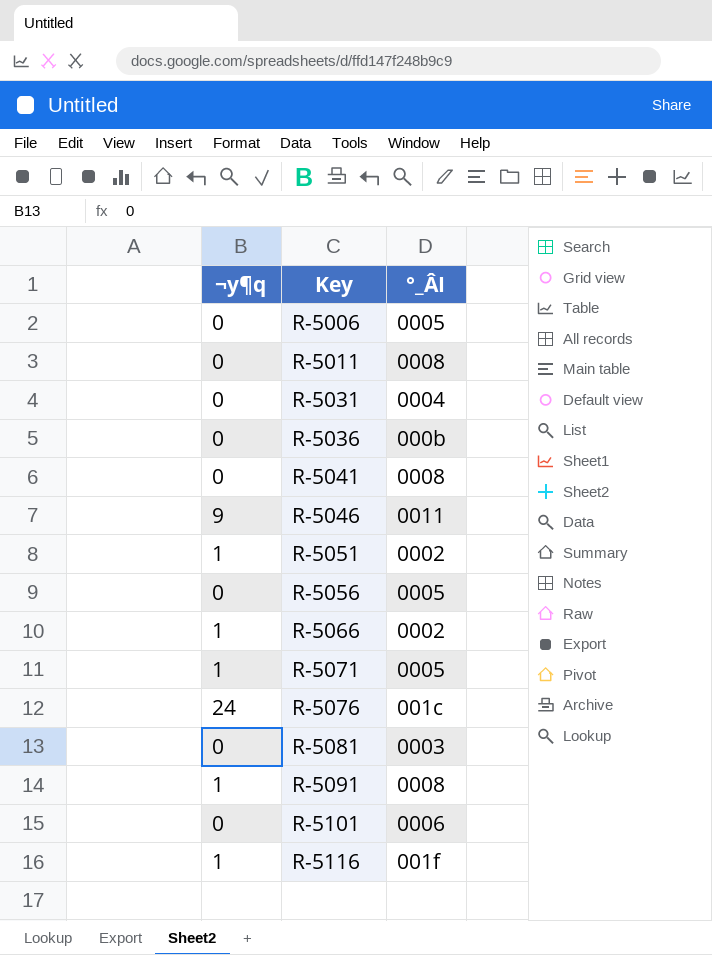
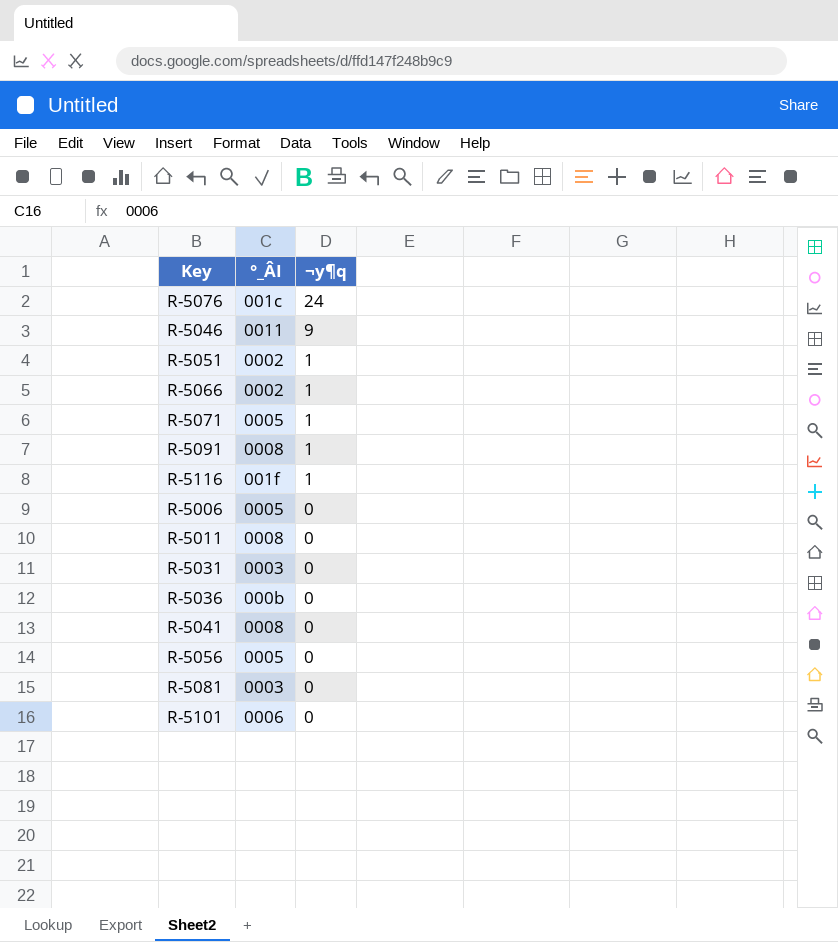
row order: Key ascending -> ¬y¶q descending
column ¬y¶q | position: 1 -> 3
R-5031 | °_ÂI: 0004 -> 0003

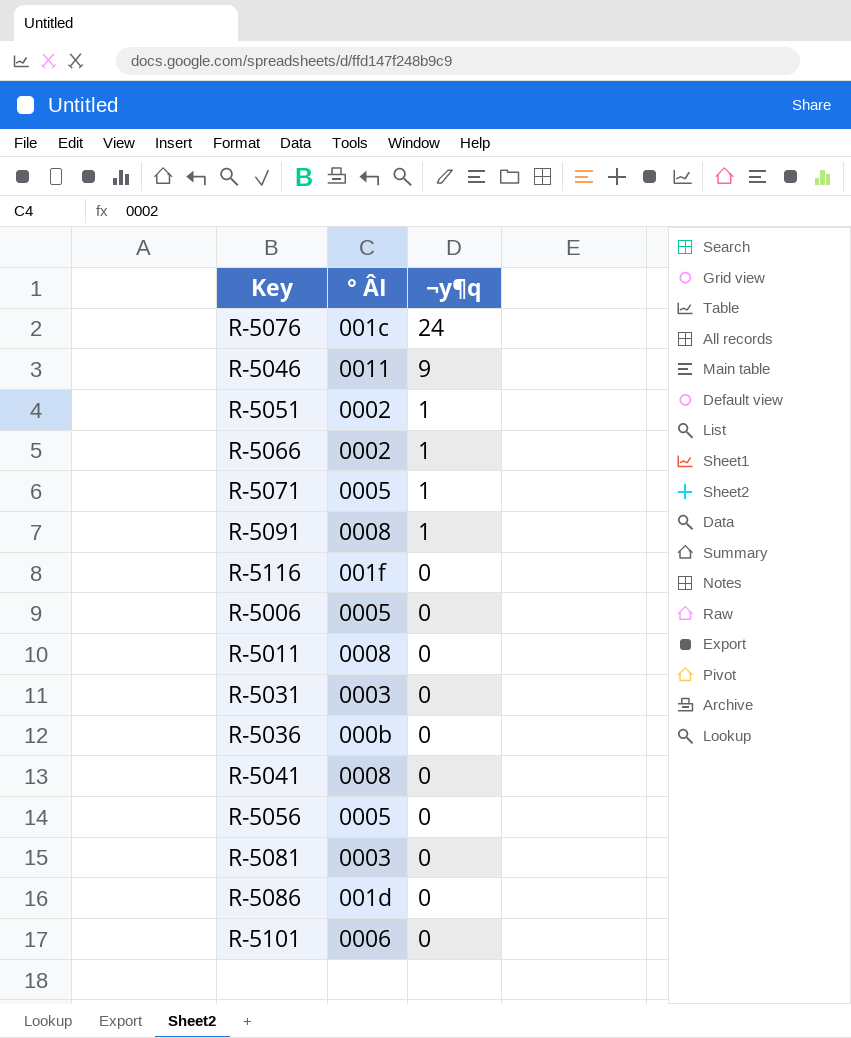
column name: °_ÂI -> ° ÂI
R-5116 | ¬y¶q: 1 -> 0
row R-5086: none -> 001d | 0

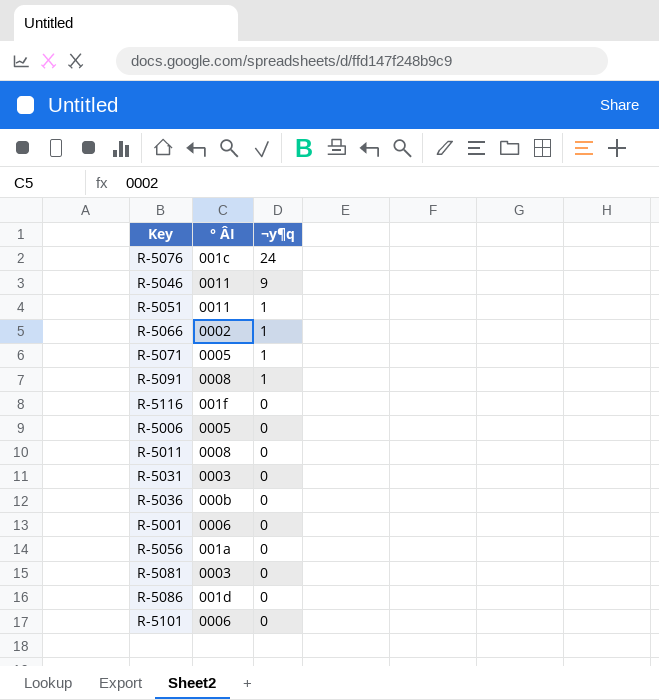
row R-5041: 0008 | 0 -> none
R-5051 | ° ÂI: 0002 -> 0011
row R-5001: none -> 0006 | 0
R-5056 | ° ÂI: 0005 -> 001a

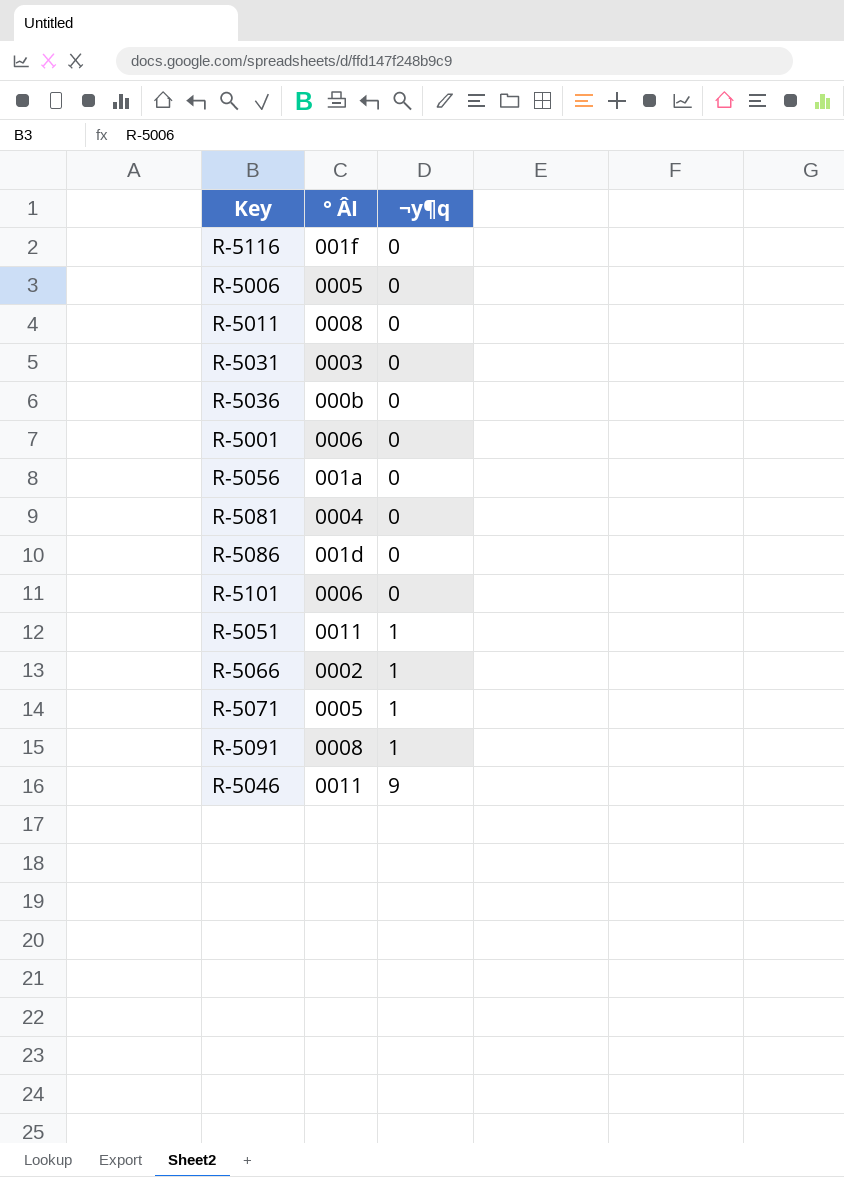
row order: ¬y¶q descending -> ¬y¶q ascending
row R-5076: 001c | 24 -> none
R-5081 | ° ÂI: 0003 -> 0004

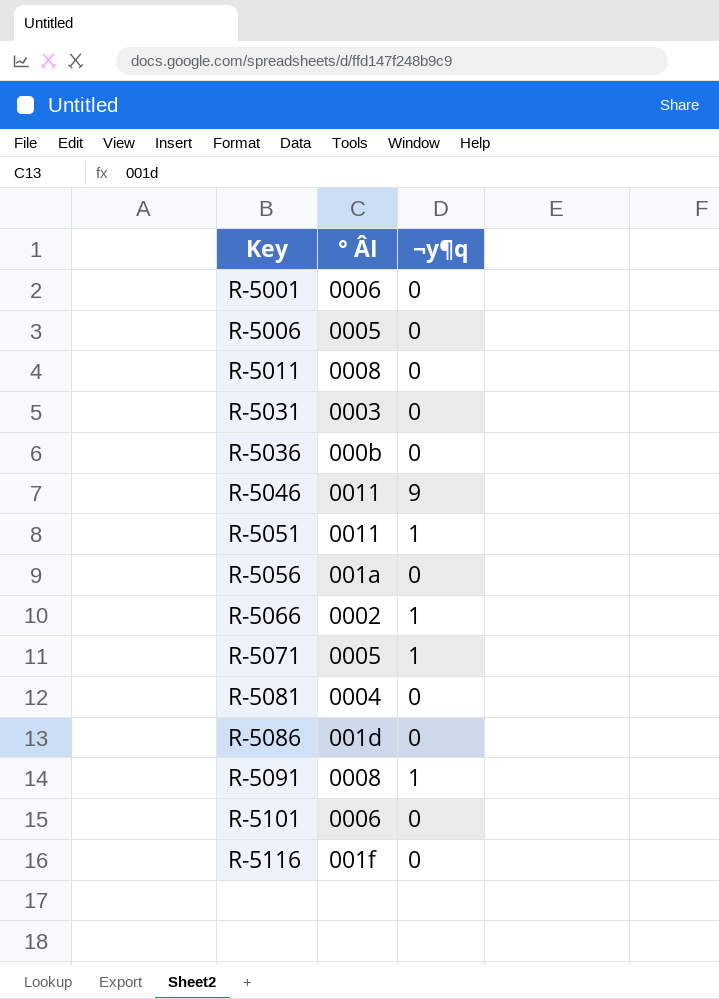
row order: ¬y¶q ascending -> Key ascending

